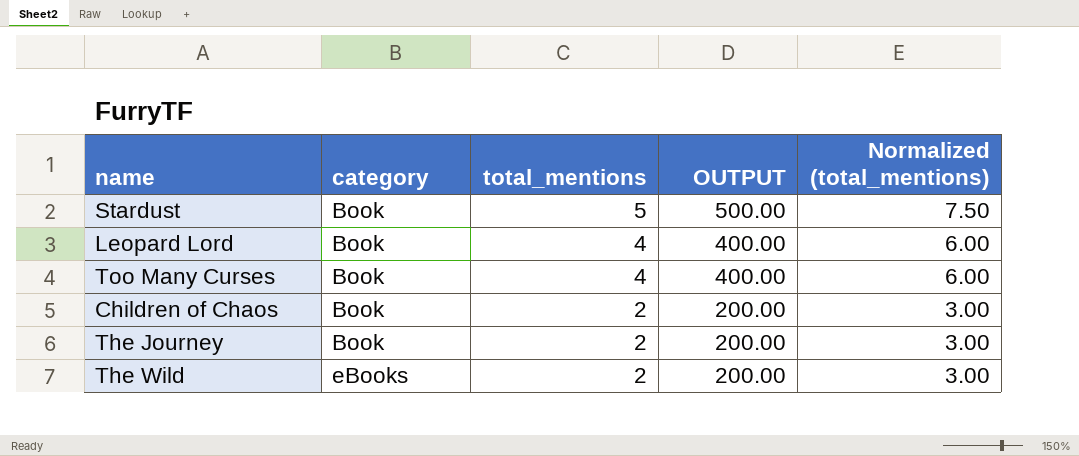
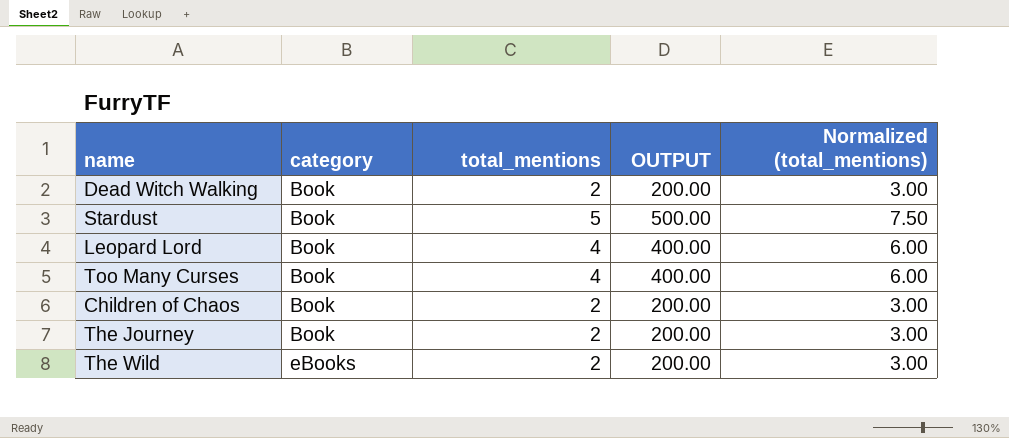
row Dead Witch Walking: none -> Book | 2 | 200.00 | 3.00

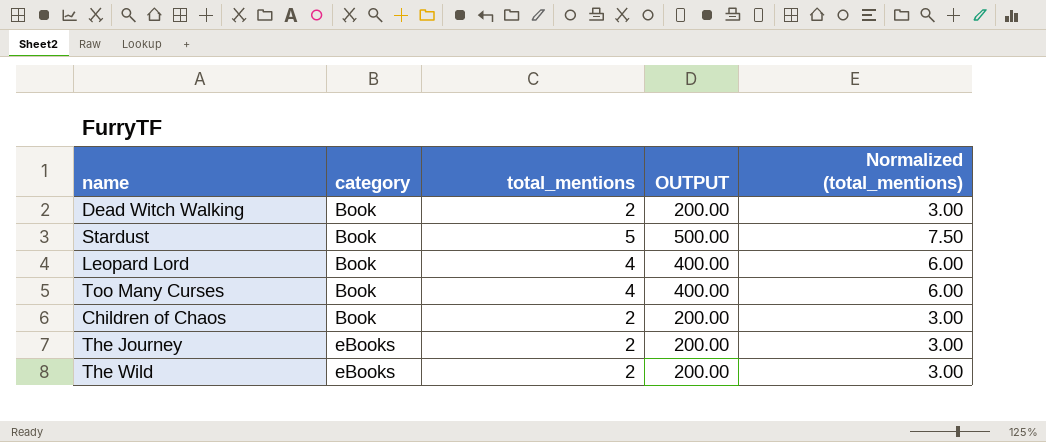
The Journey | category: Book -> eBooks

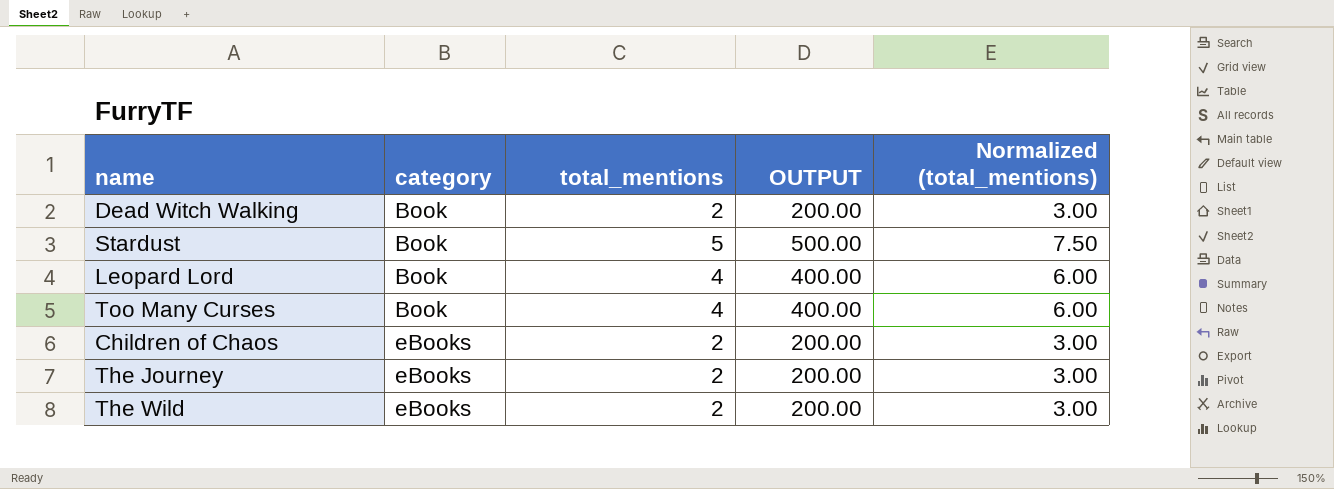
Children of Chaos | category: Book -> eBooks

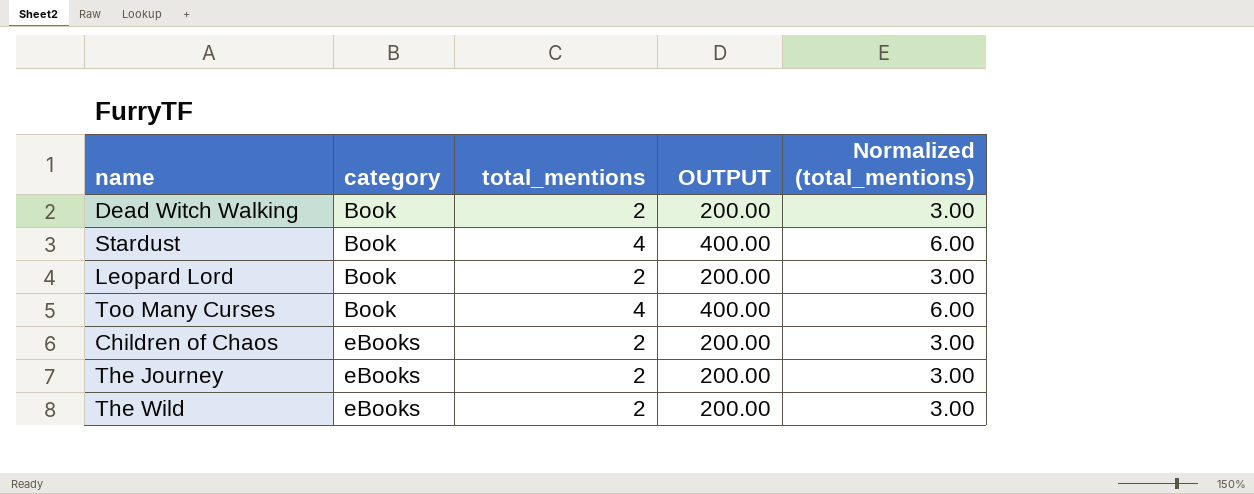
Stardust | total_mentions: 5 -> 4
Stardust | OUTPUT: 500.00 -> 400.00
Stardust | Normalized (total_mentions): 7.50 -> 6.00
Leopard Lord | total_mentions: 4 -> 2
Leopard Lord | OUTPUT: 400.00 -> 200.00
Leopard Lord | Normalized (total_mentions): 6.00 -> 3.00

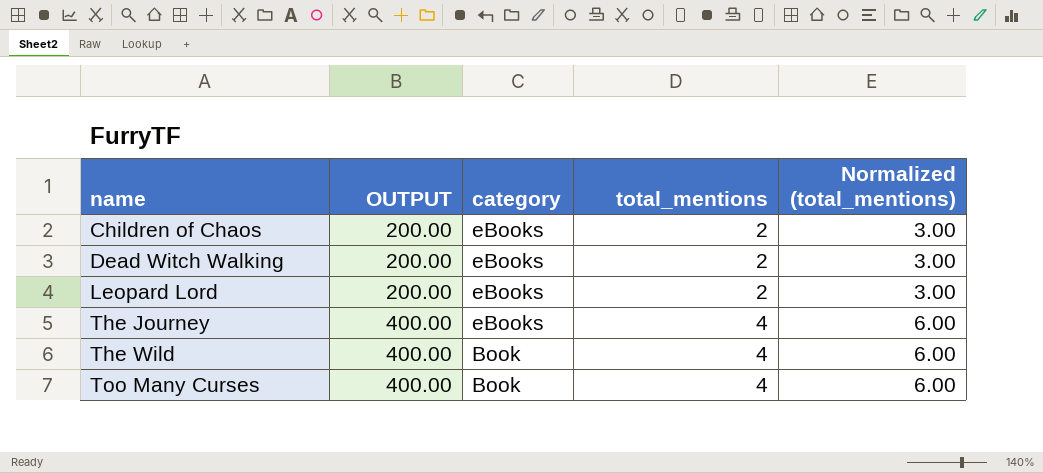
row order: category ascending -> name ascending
column OUTPUT | position: 4 -> 2
row Stardust: Book | 4 | 400.00 | 6.00 -> none
Dead Witch Walking | category: Book -> eBooks
Leopard Lord | category: Book -> eBooks
The Journey | OUTPUT: 200.00 -> 400.00
The Journey | total_mentions: 2 -> 4
The Journey | Normalized (total_mentions): 3.00 -> 6.00
The Wild | OUTPUT: 200.00 -> 400.00
The Wild | category: eBooks -> Book
The Wild | total_mentions: 2 -> 4
The Wild | Normalized (total_mentions): 3.00 -> 6.00

